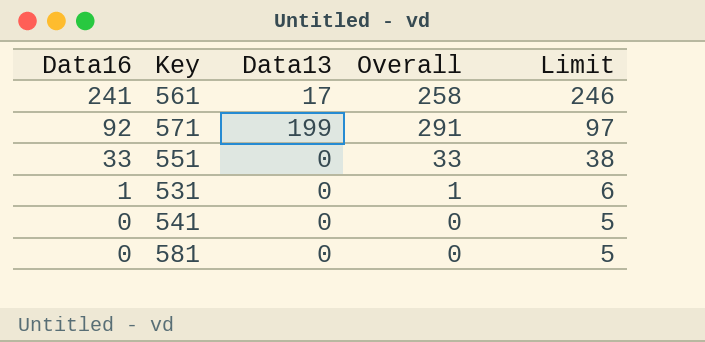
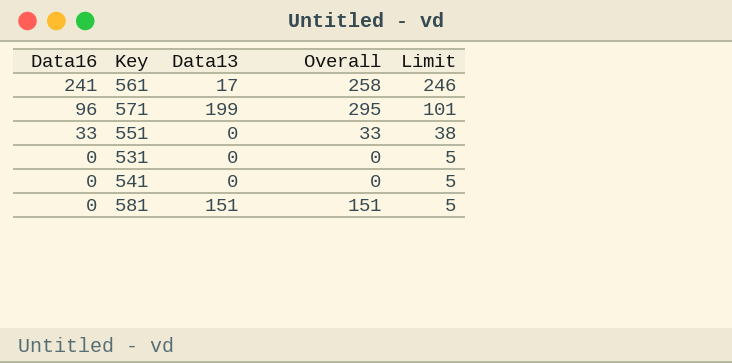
571 | Data16: 92 -> 96
571 | Overall: 291 -> 295
571 | Limit: 97 -> 101
531 | Data16: 1 -> 0
531 | Overall: 1 -> 0
531 | Limit: 6 -> 5
581 | Data13: 0 -> 151
581 | Overall: 0 -> 151

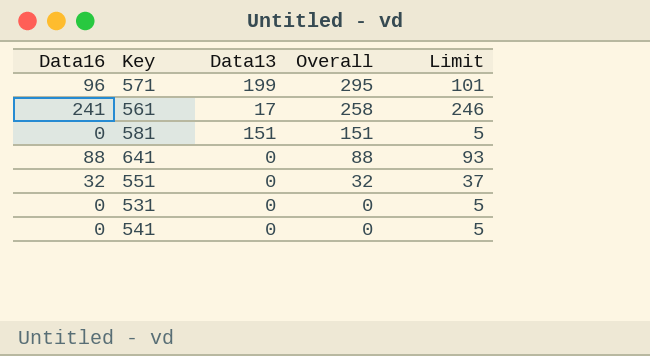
row order: Data16 descending -> Overall descending
row 641: none -> 88 | 0 | 88 | 93
551 | Data16: 33 -> 32
551 | Overall: 33 -> 32
551 | Limit: 38 -> 37

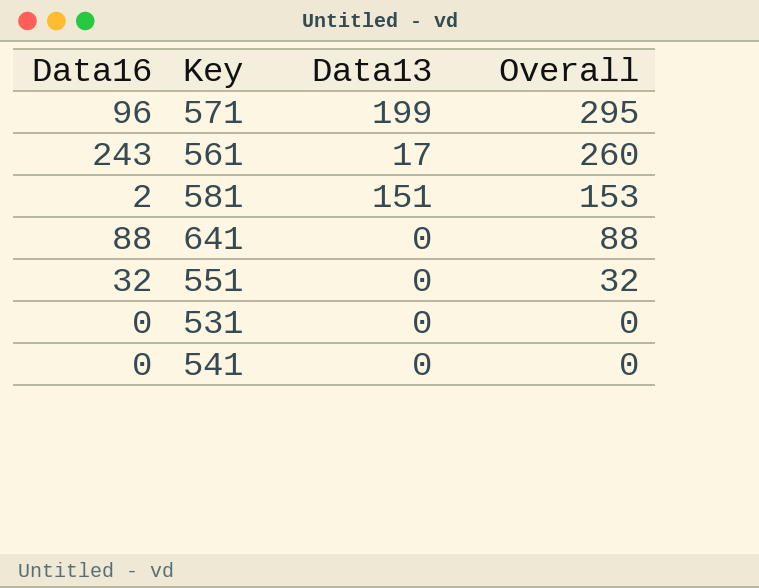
column Limit | formula: [Data16] + 5 -> none
561 | Data16: 241 -> 243
561 | Overall: 258 -> 260
581 | Data16: 0 -> 2
581 | Overall: 151 -> 153

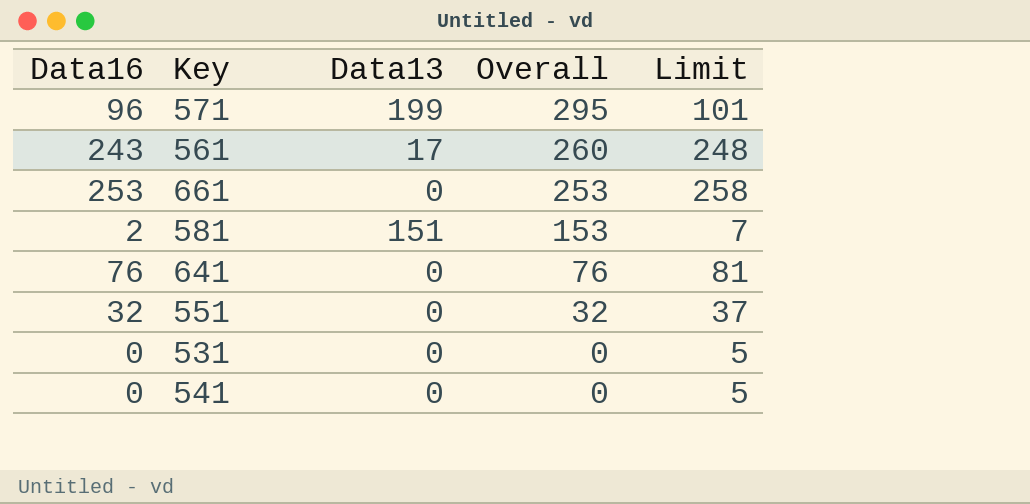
column Limit | formula: none -> [Data16] + 5
row 661: none -> 253 | 0 | 253 | 258
641 | Data16: 88 -> 76
641 | Overall: 88 -> 76

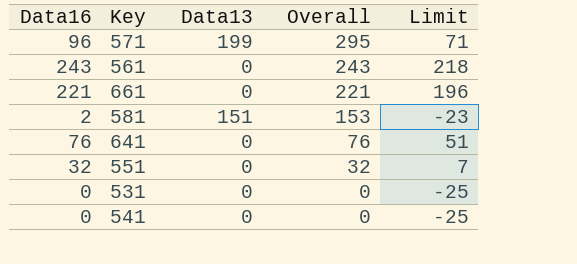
column Limit | formula: [Data16] + 5 -> [Data16] - 25
561 | Data13: 17 -> 0
561 | Overall: 260 -> 243
661 | Data16: 253 -> 221
661 | Overall: 253 -> 221

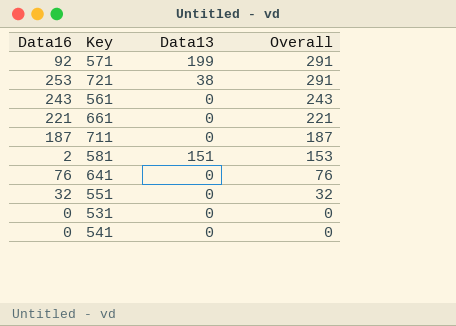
column Limit | formula: [Data16] - 25 -> none
571 | Data16: 96 -> 92
571 | Overall: 295 -> 291
row 721: none -> 253 | 38 | 291
row 711: none -> 187 | 0 | 187

